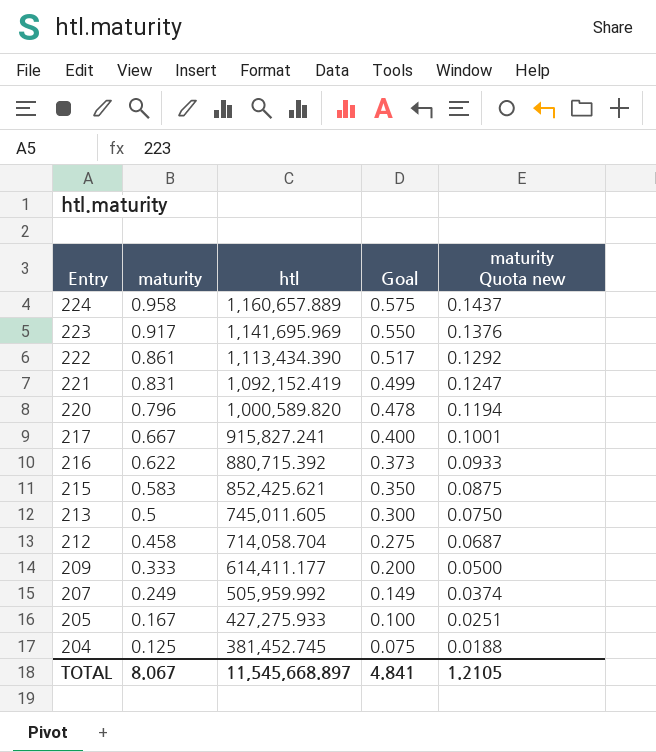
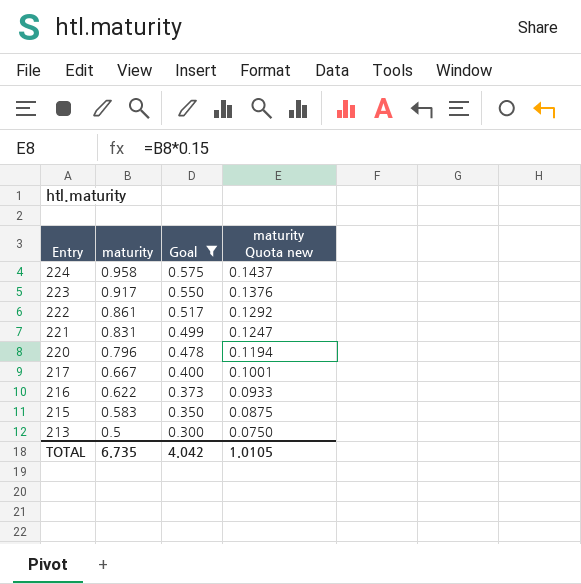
filter: none -> Goal >= 0.300
column htl | position: 3 -> none
TOTAL | maturity: 8.067 -> 6.735
TOTAL | Goal: 4.841 -> 4.042
TOTAL | maturity Quota new: 1.2105 -> 1.0105

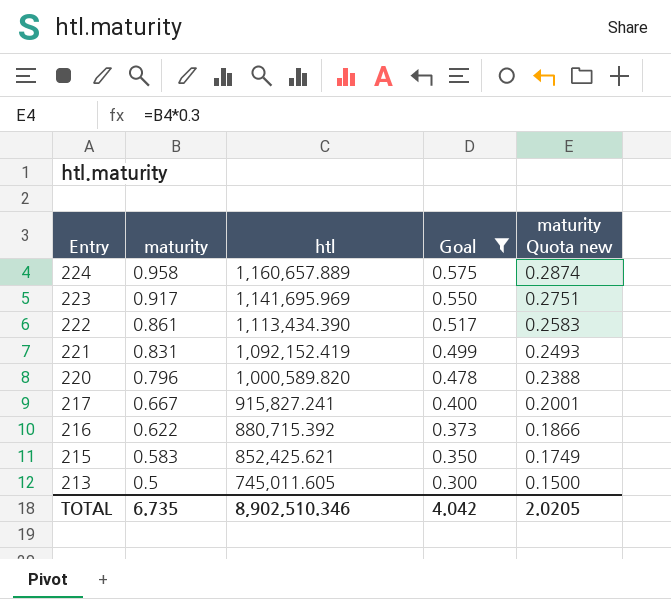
column htl | position: none -> 3
column maturity Quota new | formula: [maturity] * 0.15 -> [maturity] * 0.3
TOTAL | maturity Quota new: 1.0105 -> 2.0205

